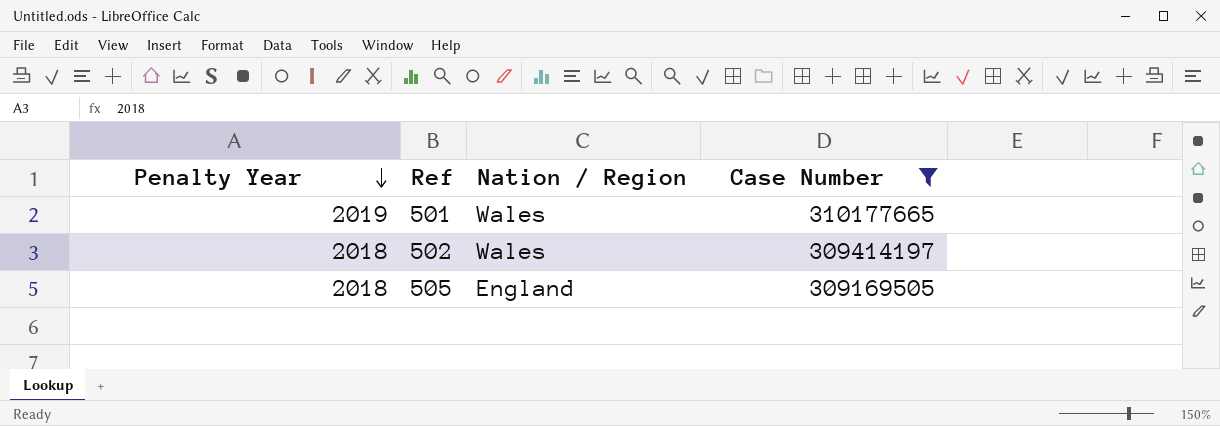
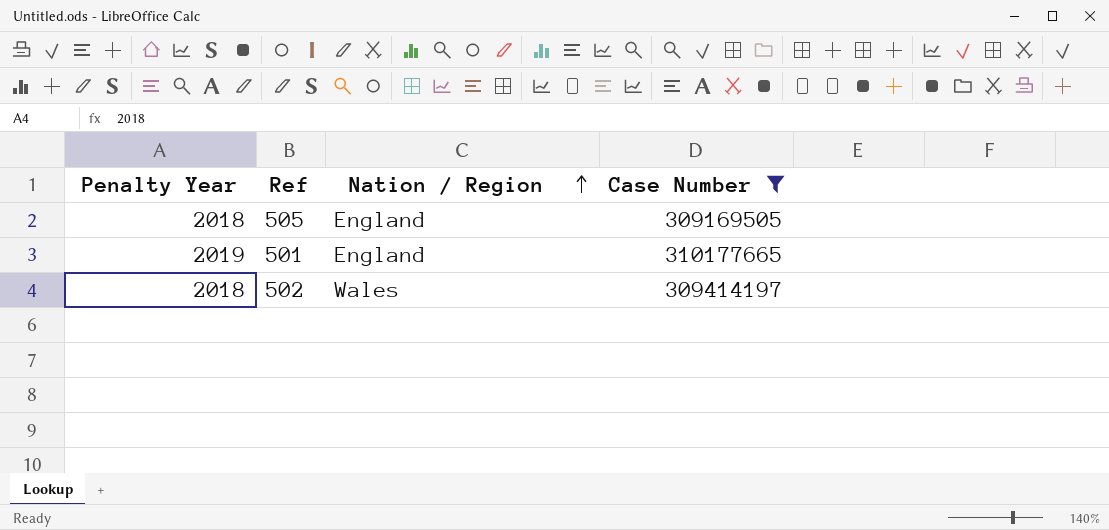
row order: Penalty Year descending -> Nation / Region ascending
501 | Nation / Region: Wales -> England

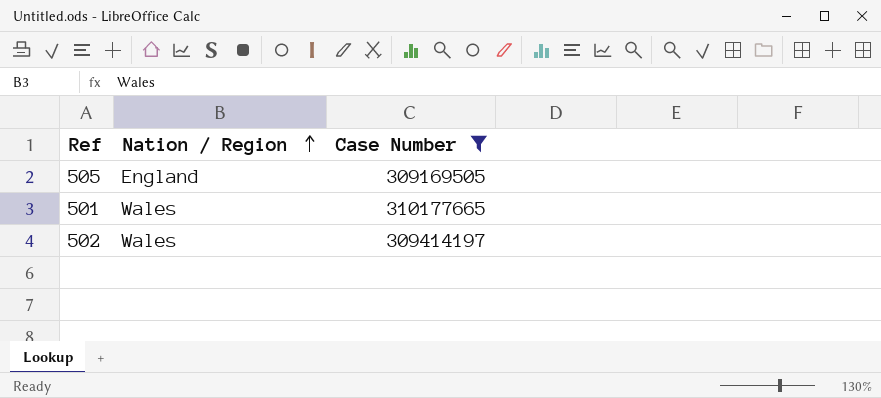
column Penalty Year | position: 1 -> none
501 | Nation / Region: England -> Wales

